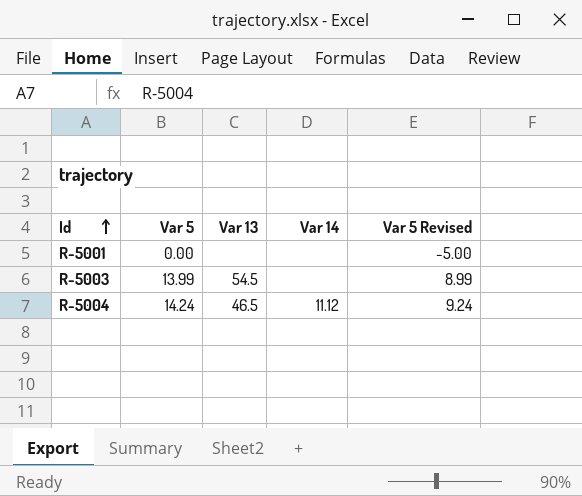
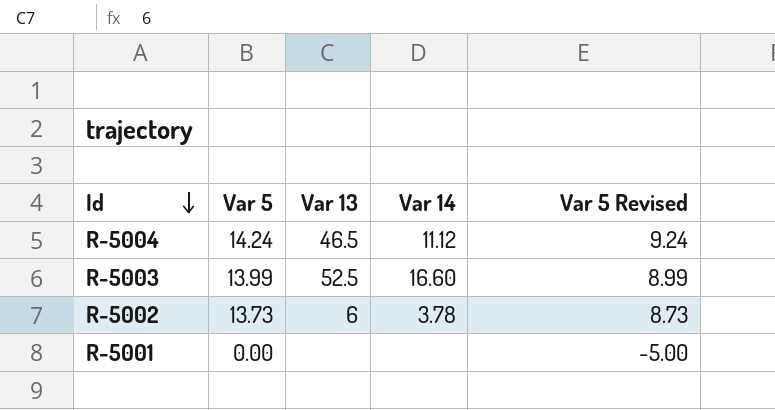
row order: Id ascending -> Id descending
R-5003 | Var 13: 54.5 -> 52.5
R-5003 | Var 14: none -> 16.60
row R-5002: none -> 13.73 | 6 | 3.78 | 8.73

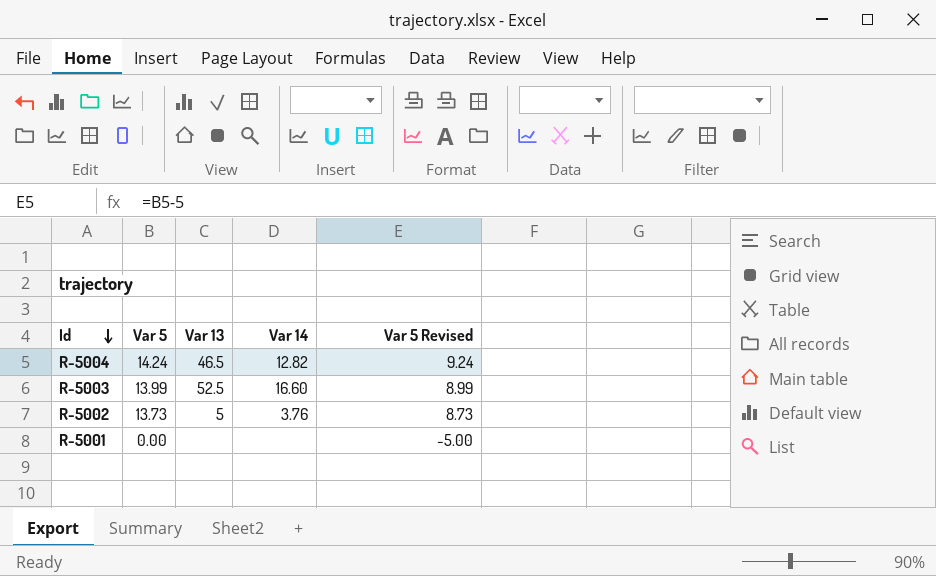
R-5004 | Var 14: 11.12 -> 12.82
R-5002 | Var 13: 6 -> 5
R-5002 | Var 14: 3.78 -> 3.76

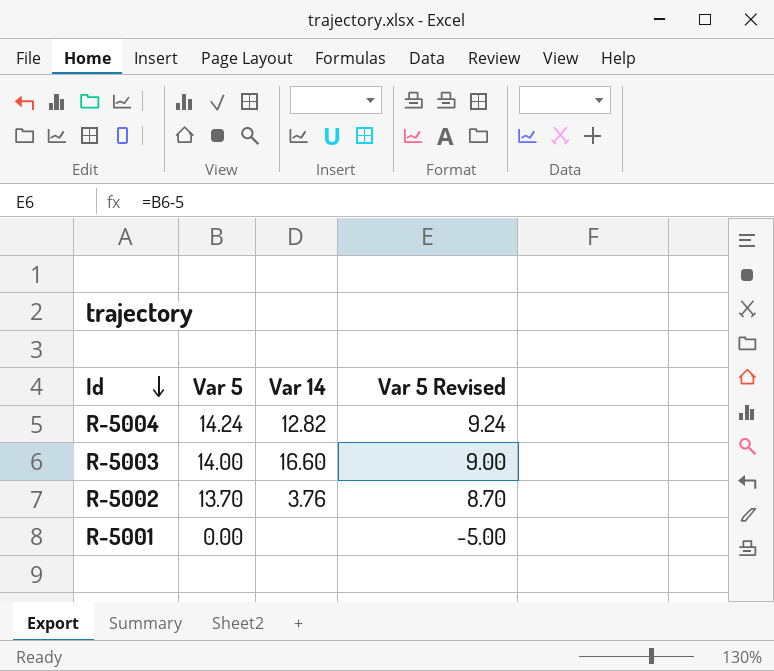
column Var 13 | position: 3 -> none
R-5003 | Var 5: 13.99 -> 14.00
R-5003 | Var 5 Revised: 8.99 -> 9.00
R-5002 | Var 5: 13.73 -> 13.70
R-5002 | Var 5 Revised: 8.73 -> 8.70

